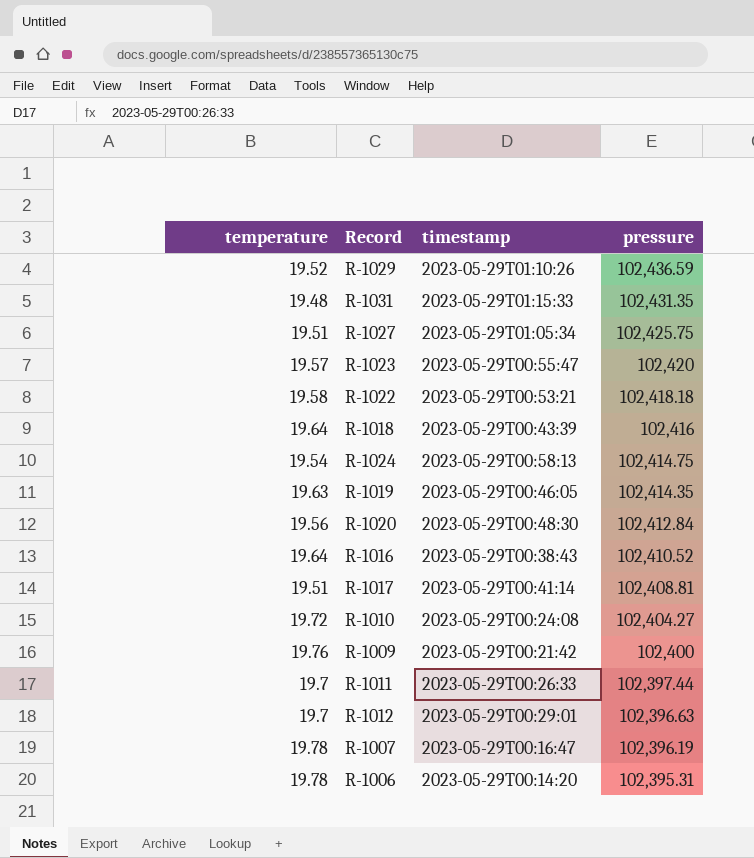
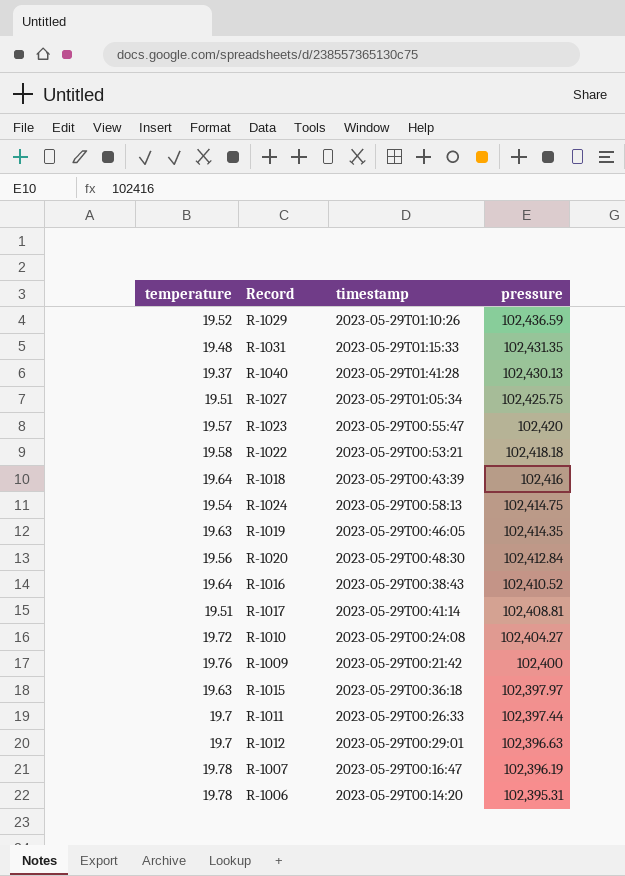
row R-1040: none -> 19.37 | 2023-05-29T01:41:28 | 102,430.13
row R-1015: none -> 19.63 | 2023-05-29T00:36:18 | 102,397.97

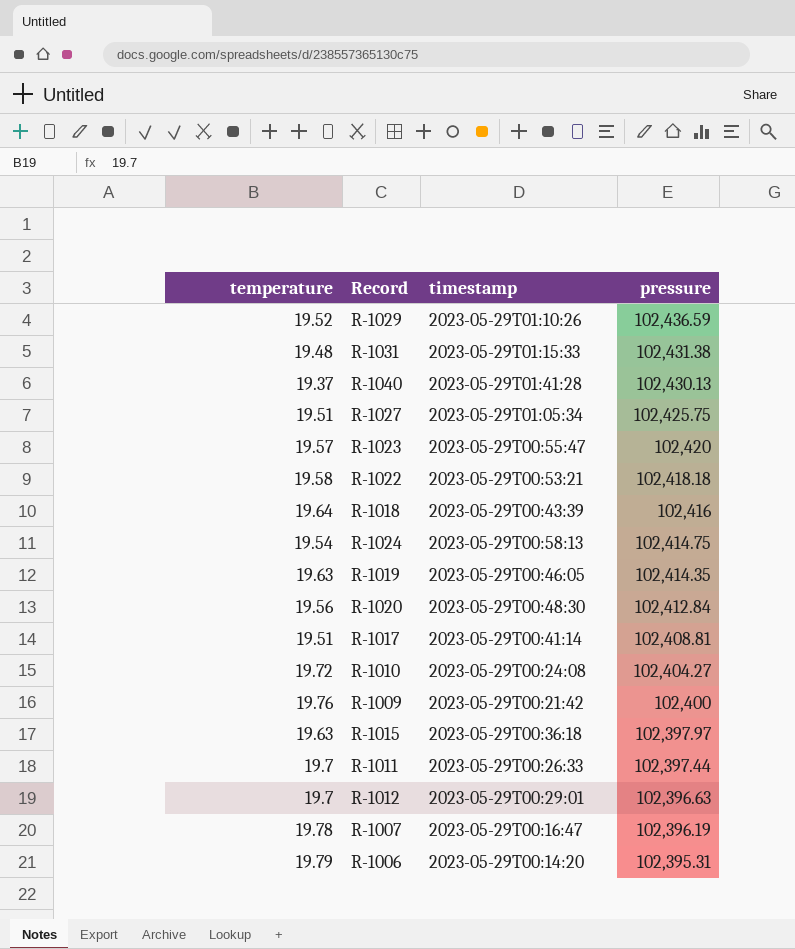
row R-1016: 19.64 | 2023-05-29T00:38:43 | 102,410.52 -> none
R-1031 | pressure: 102,431.35 -> 102,431.38
R-1006 | temperature: 19.78 -> 19.79

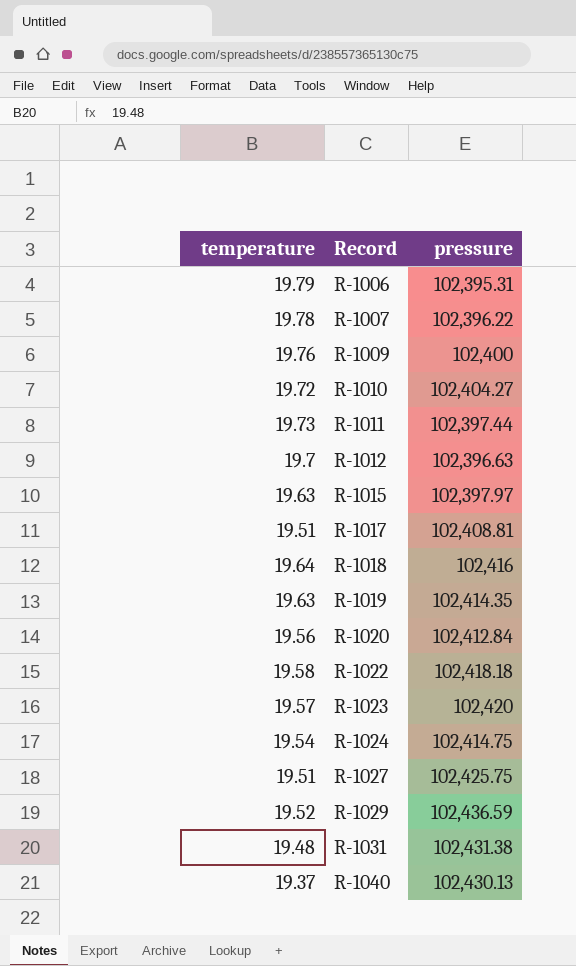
row order: pressure descending -> Record ascending
column timestamp | position: 3 -> none
R-1007 | pressure: 102,396.19 -> 102,396.22
R-1011 | temperature: 19.7 -> 19.73

